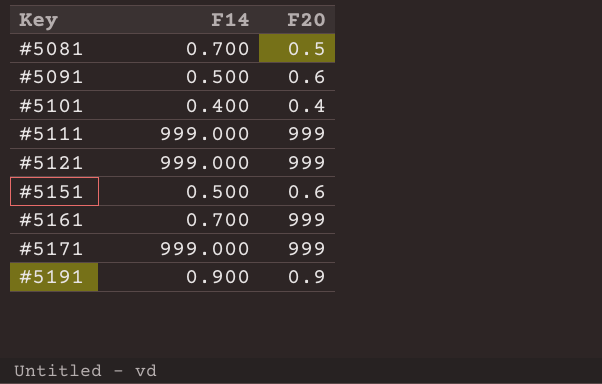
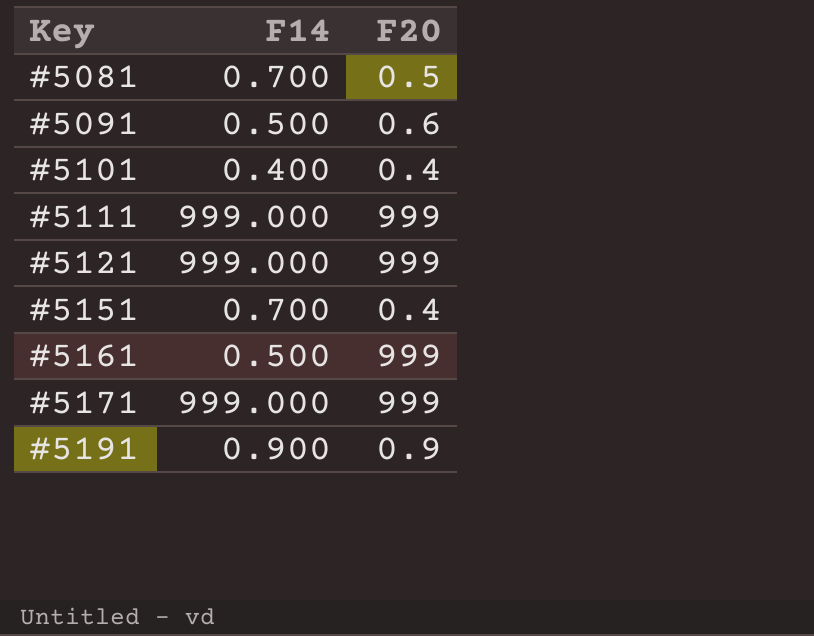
#5151 | F14: 0.500 -> 0.700
#5151 | F20: 0.6 -> 0.4
#5161 | F14: 0.700 -> 0.500

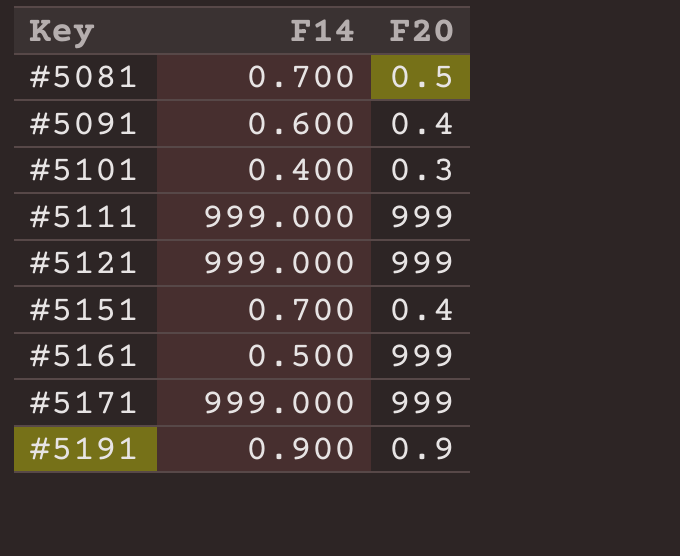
#5091 | F14: 0.500 -> 0.600
#5091 | F20: 0.6 -> 0.4
#5101 | F20: 0.4 -> 0.3

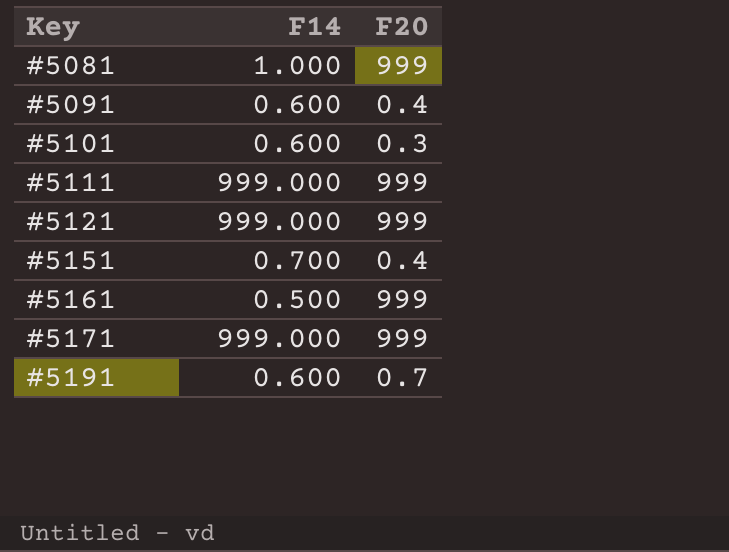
#5081 | F14: 0.700 -> 1.000
#5081 | F20: 0.5 -> 999
#5101 | F14: 0.400 -> 0.600
#5191 | F14: 0.900 -> 0.600
#5191 | F20: 0.9 -> 0.7

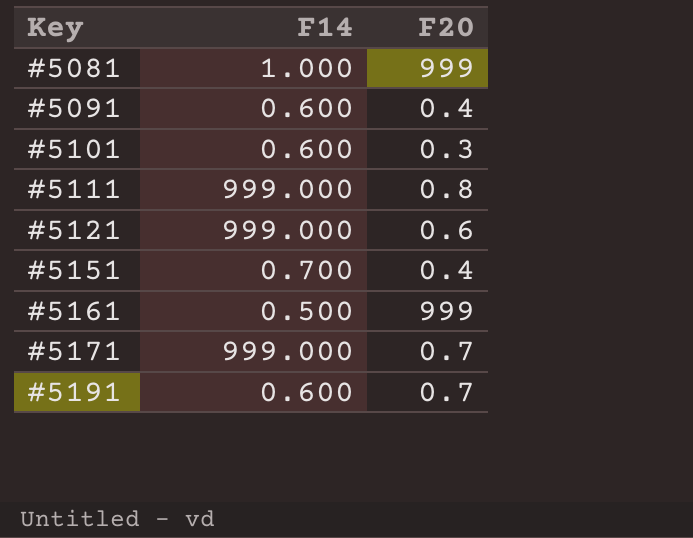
#5111 | F20: 999 -> 0.8
#5121 | F20: 999 -> 0.6
#5171 | F20: 999 -> 0.7

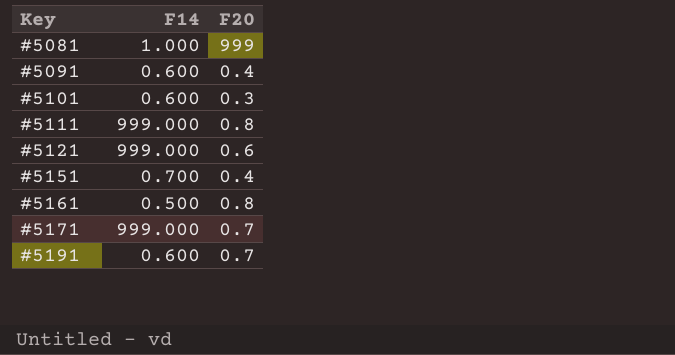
#5161 | F20: 999 -> 0.8

